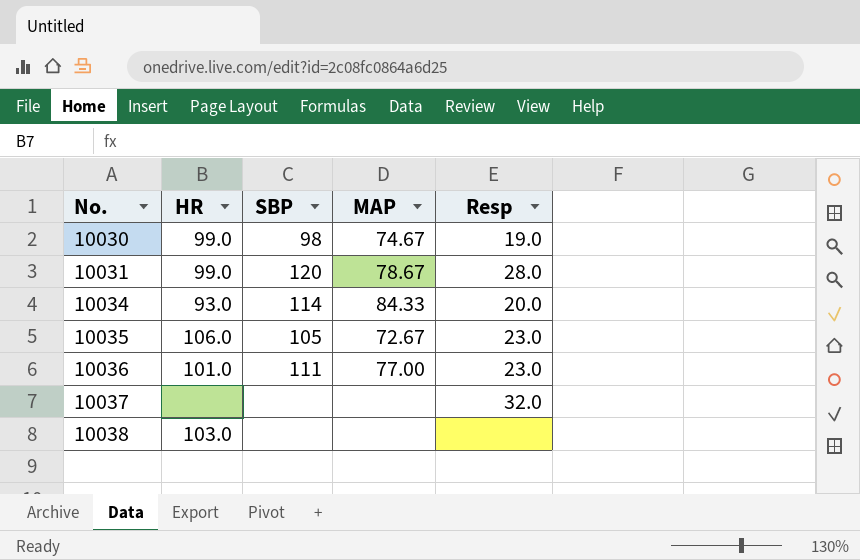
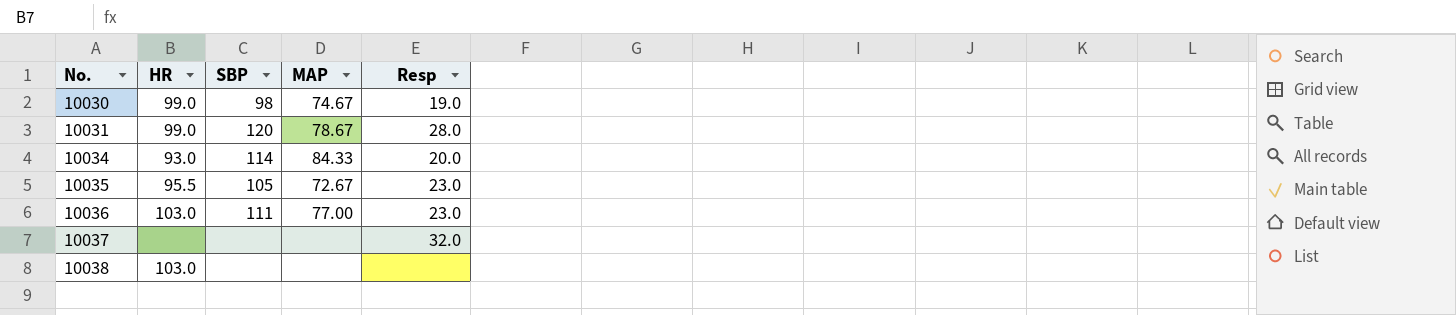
10035 | HR: 106.0 -> 95.5
10036 | HR: 101.0 -> 103.0

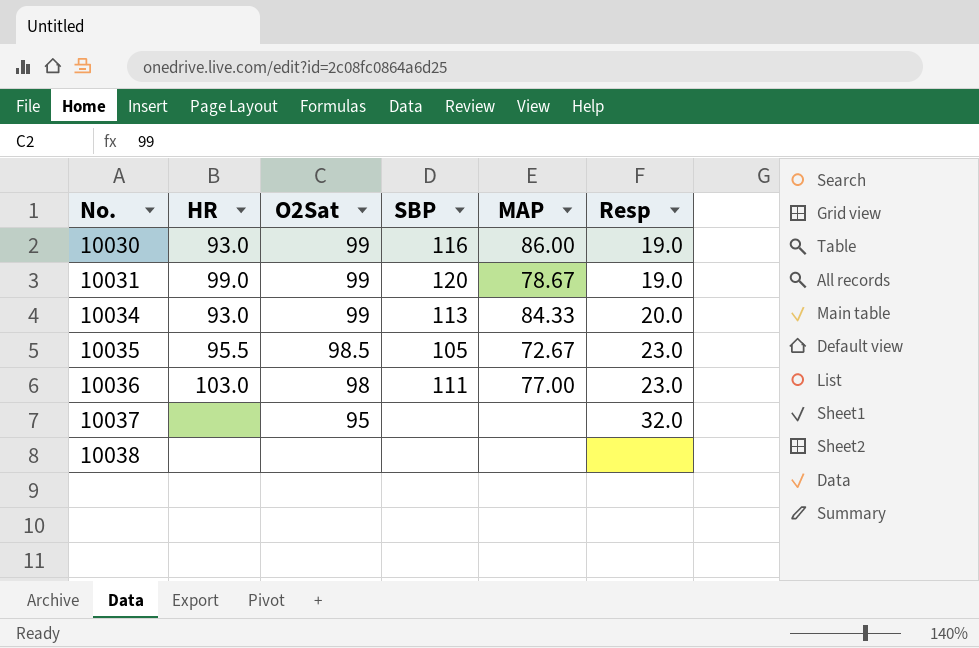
column O2Sat | position: none -> 3
10030 | HR: 99.0 -> 93.0
10030 | SBP: 98 -> 116
10030 | MAP: 74.67 -> 86.00
10031 | Resp: 28.0 -> 19.0
10034 | SBP: 114 -> 113
10038 | HR: 103.0 -> none

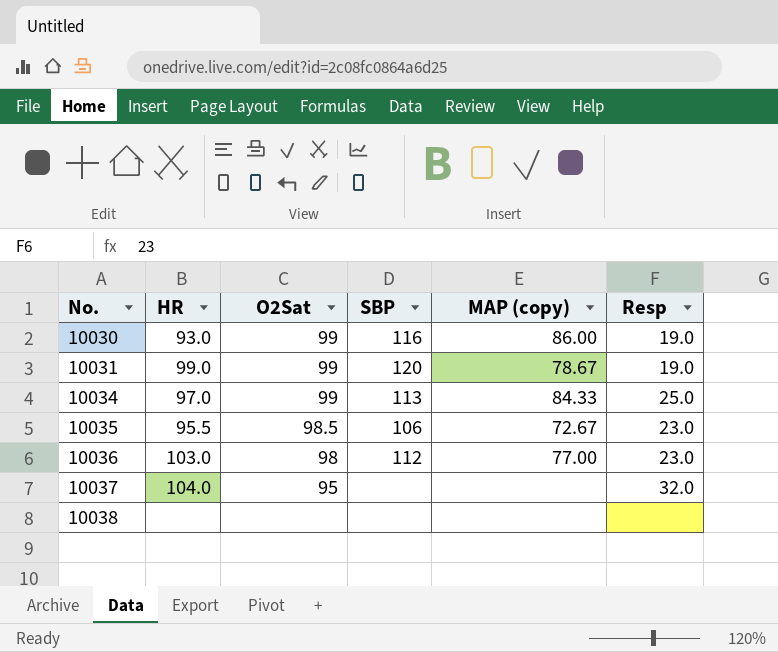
column name: MAP -> MAP (copy)
10034 | HR: 93.0 -> 97.0
10034 | Resp: 20.0 -> 25.0
10035 | SBP: 105 -> 106
10036 | SBP: 111 -> 112
10037 | HR: none -> 104.0

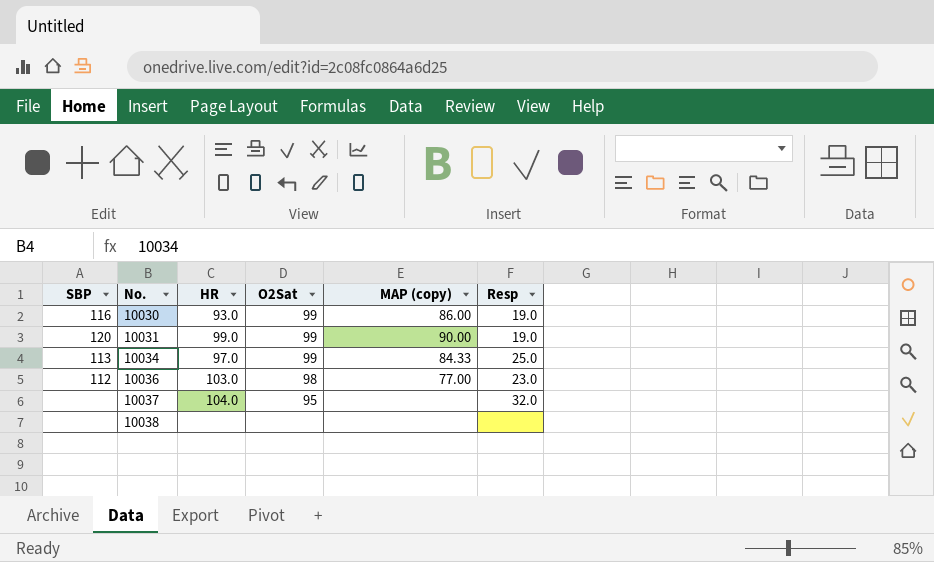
column SBP | position: 4 -> 1
row 10035: 95.5 | 98.5 | 106 | 72.67 | 23.0 -> none
10031 | MAP (copy): 78.67 -> 90.00

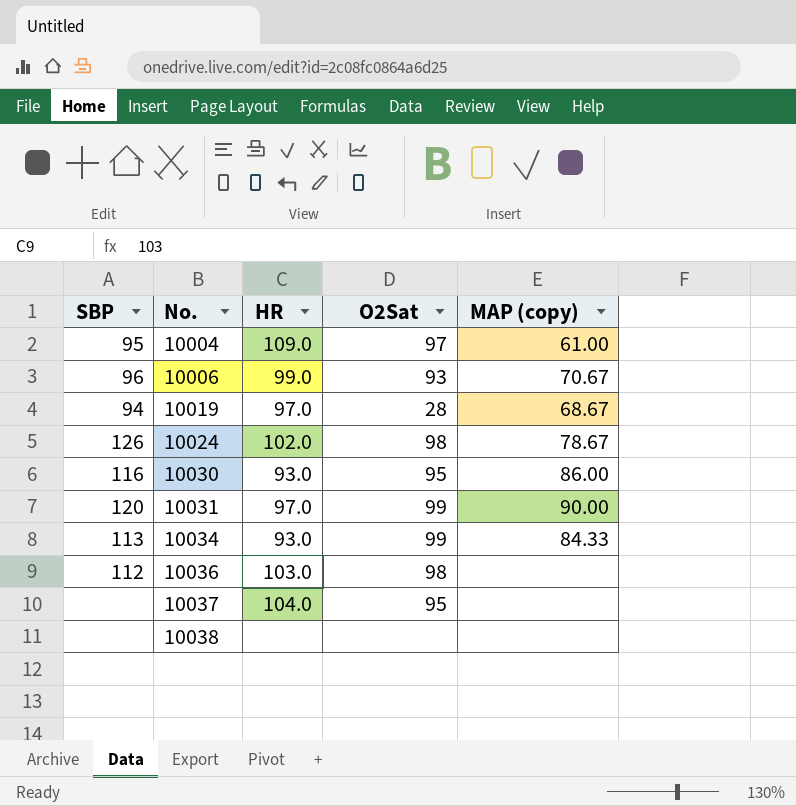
column Resp | position: 6 -> none
row 10004: none -> 95 | 109.0 | 97 | 61.00
row 10006: none -> 96 | 99.0 | 93 | 70.67
row 10019: none -> 94 | 97.0 | 28 | 68.67
row 10024: none -> 126 | 102.0 | 98 | 78.67
10030 | O2Sat: 99 -> 95
10031 | HR: 99.0 -> 97.0
10034 | HR: 97.0 -> 93.0
10036 | MAP (copy): 77.00 -> none

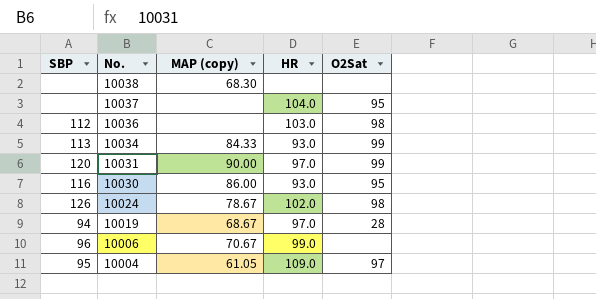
row order: No. ascending -> No. descending
column MAP (copy) | position: 5 -> 3
10038 | MAP (copy): none -> 68.30
10006 | O2Sat: 93 -> none
10004 | MAP (copy): 61.00 -> 61.05

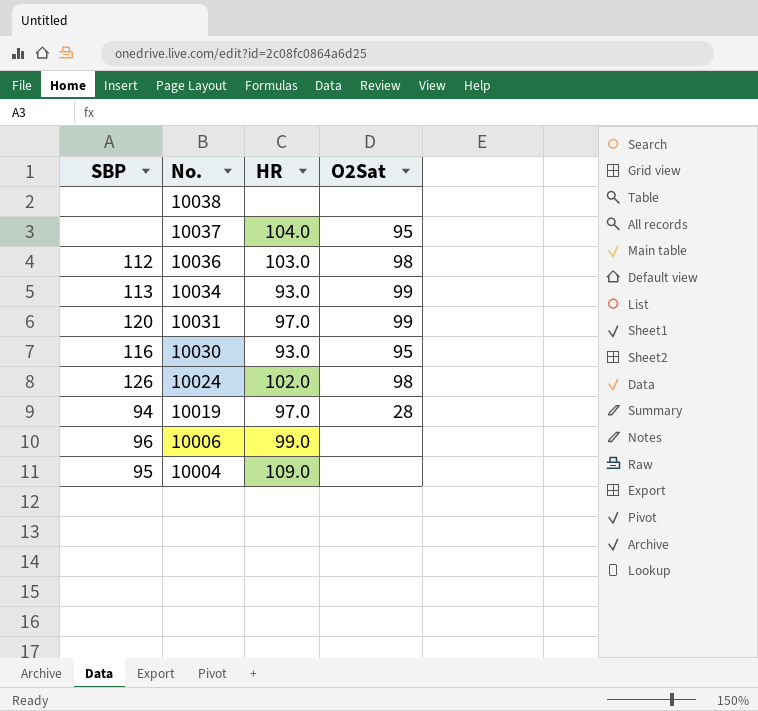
column MAP (copy) | position: 3 -> none
10004 | O2Sat: 97 -> none

